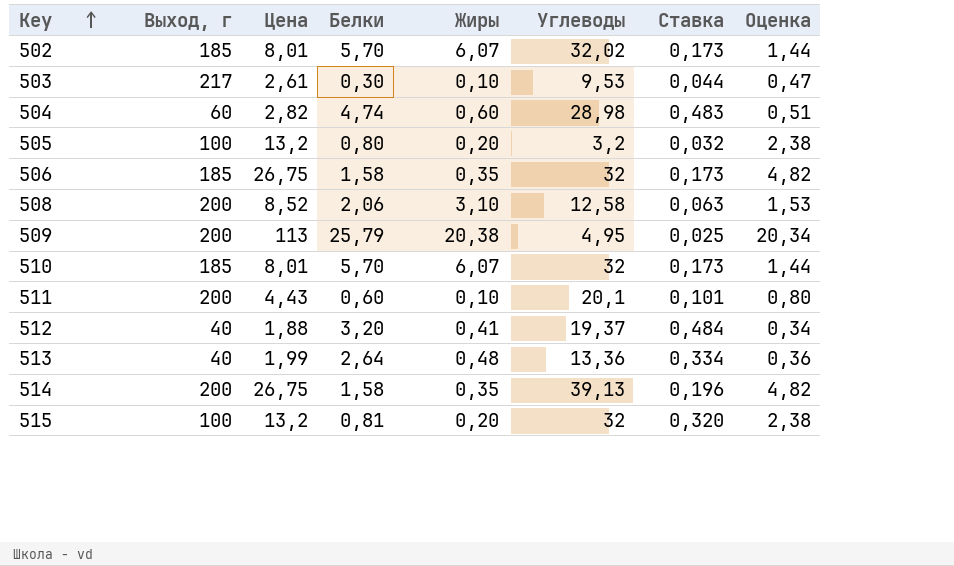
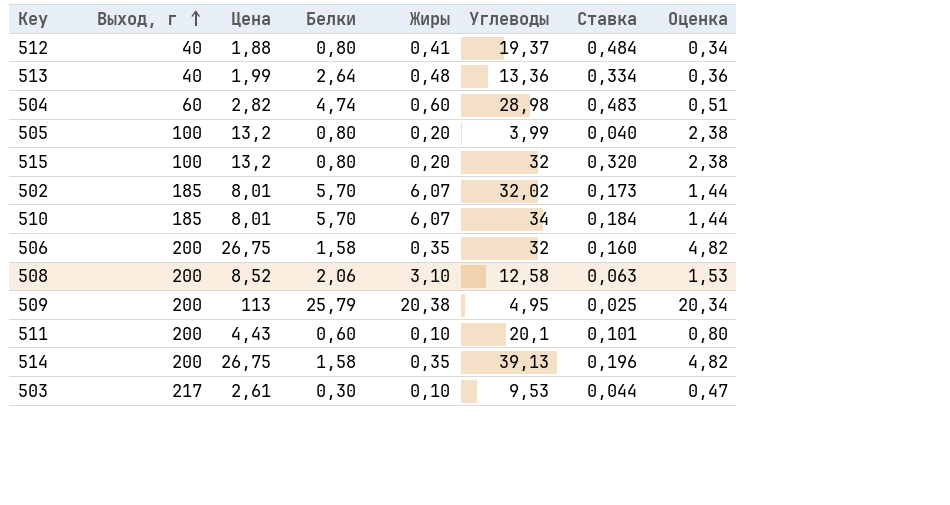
row order: Key ascending -> Выход, г ascending
512 | Белки: 3,20 -> 0,80
505 | Углеводы: 3,2 -> 3,99
505 | Ставка: 0,032 -> 0,040
515 | Белки: 0,81 -> 0,80
510 | Углеводы: 32 -> 34
510 | Ставка: 0,173 -> 0,184
506 | Выход, г: 185 -> 200
506 | Ставка: 0,173 -> 0,160

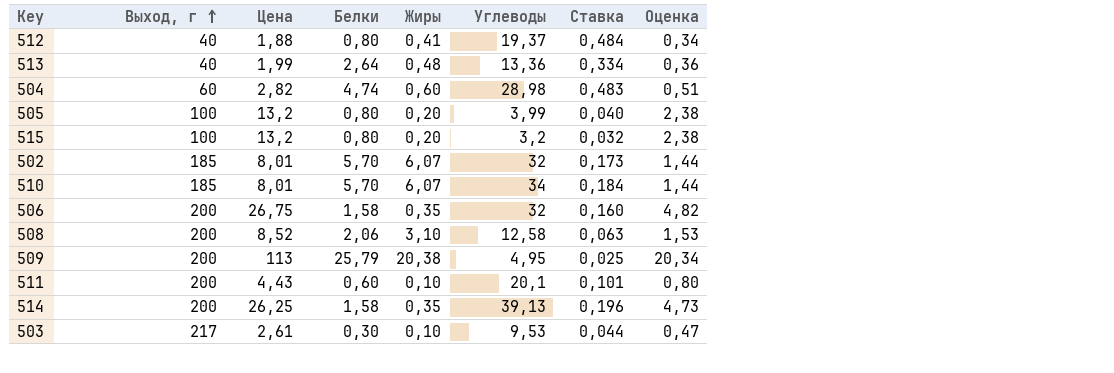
515 | Углеводы: 32 -> 3,2
515 | Ставка: 0,320 -> 0,032
502 | Углеводы: 32,02 -> 32
514 | Цена: 26,75 -> 26,25
514 | Оценка: 4,82 -> 4,73

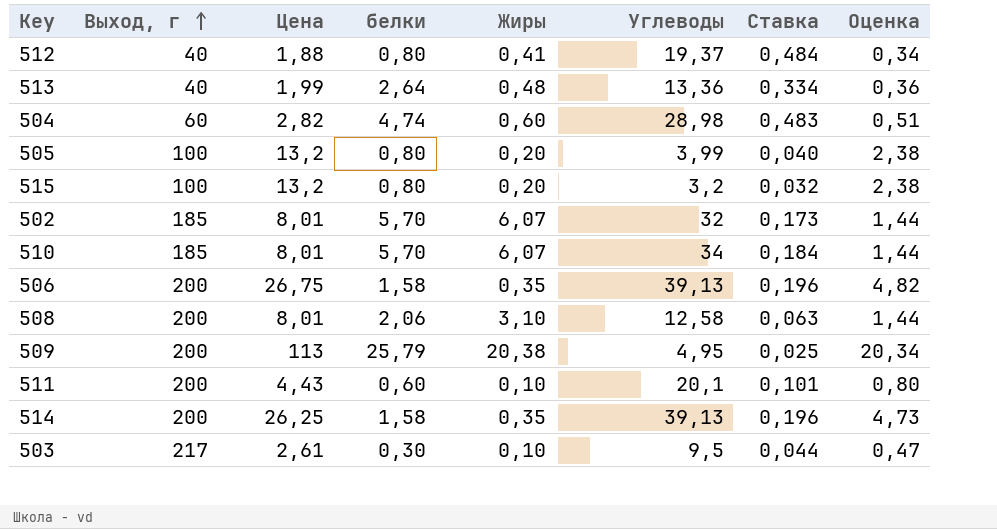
column name: Белки -> белки
506 | Углеводы: 32 -> 39,13
506 | Ставка: 0,160 -> 0,196
508 | Цена: 8,52 -> 8,01
508 | Оценка: 1,53 -> 1,44
503 | Углеводы: 9,53 -> 9,5

